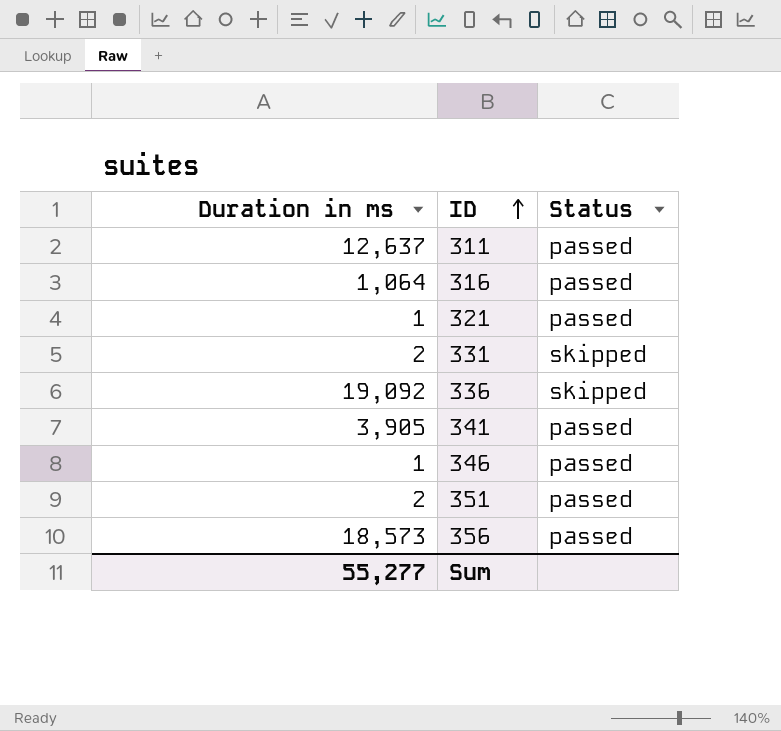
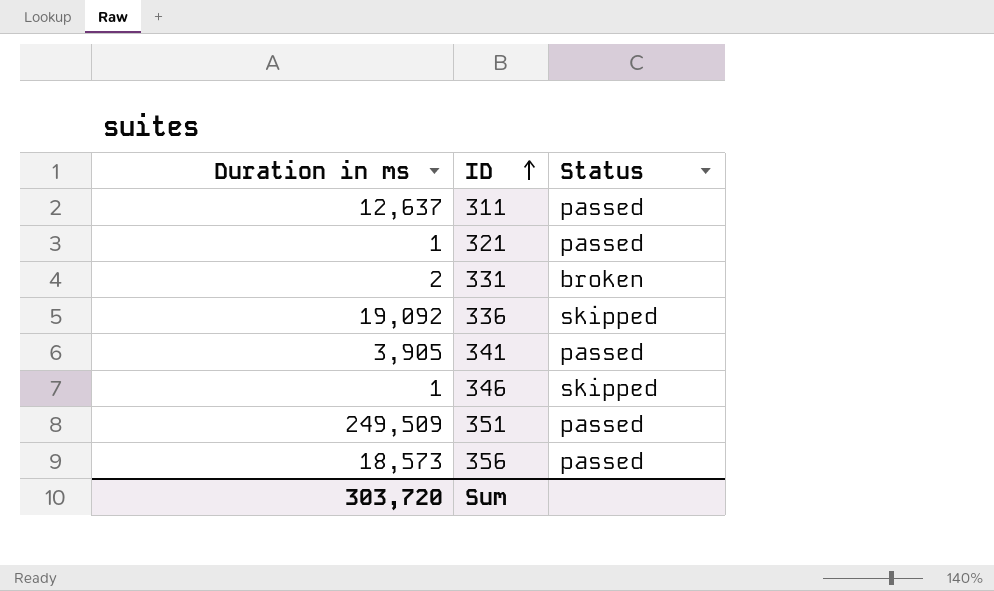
row 316: 1,064 | passed -> none
331 | Status: skipped -> broken
346 | Status: passed -> skipped
351 | Duration in ms: 2 -> 249,509
Sum | Duration in ms: 55,277 -> 303,720

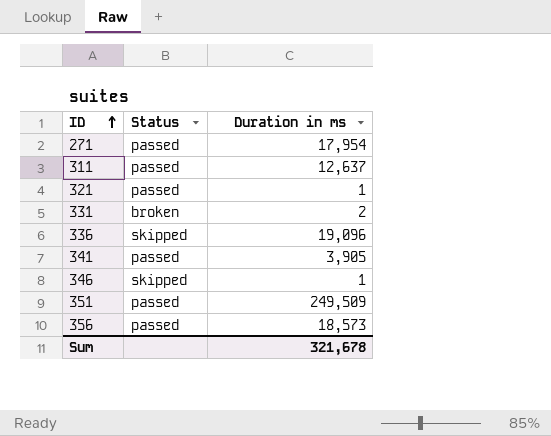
column Duration in ms | position: 1 -> 3
row 271: none -> passed | 17,954
336 | Duration in ms: 19,092 -> 19,096
Sum | Duration in ms: 303,720 -> 321,678

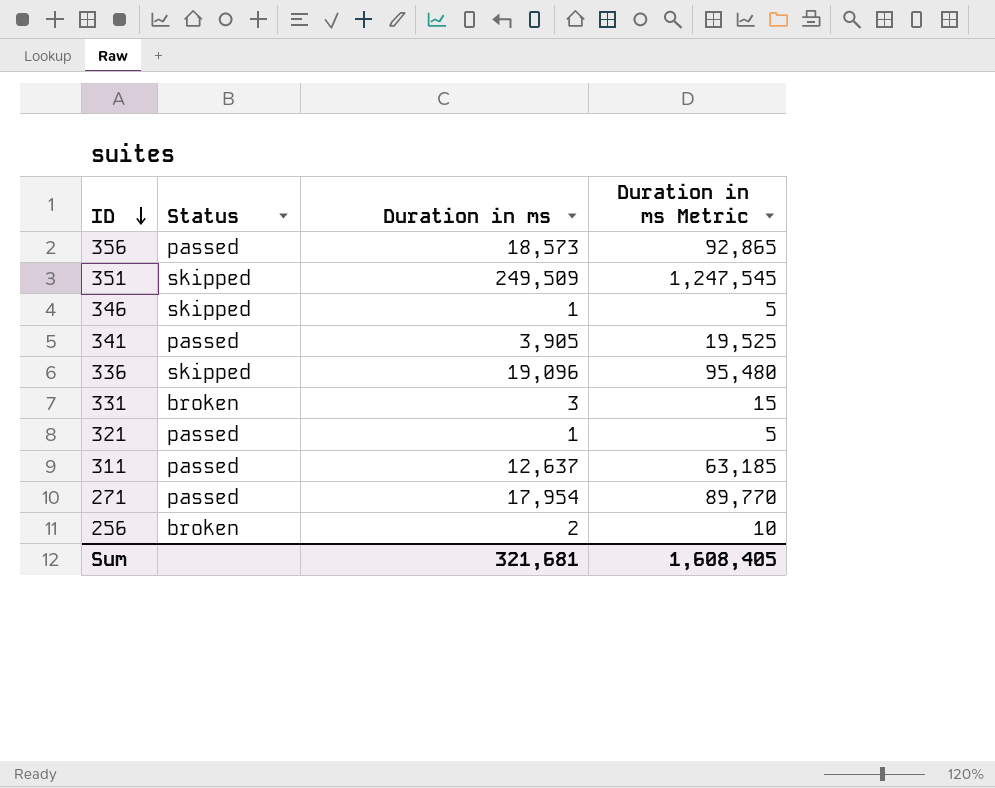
row order: ID ascending -> ID descending
column Duration in ms Metric | formula: none -> [Duration in ms] * 5
351 | Status: passed -> skipped
331 | Duration in ms: 2 -> 3
row 256: none -> broken | 2 | 10
Sum | Duration in ms: 321,678 -> 321,681

